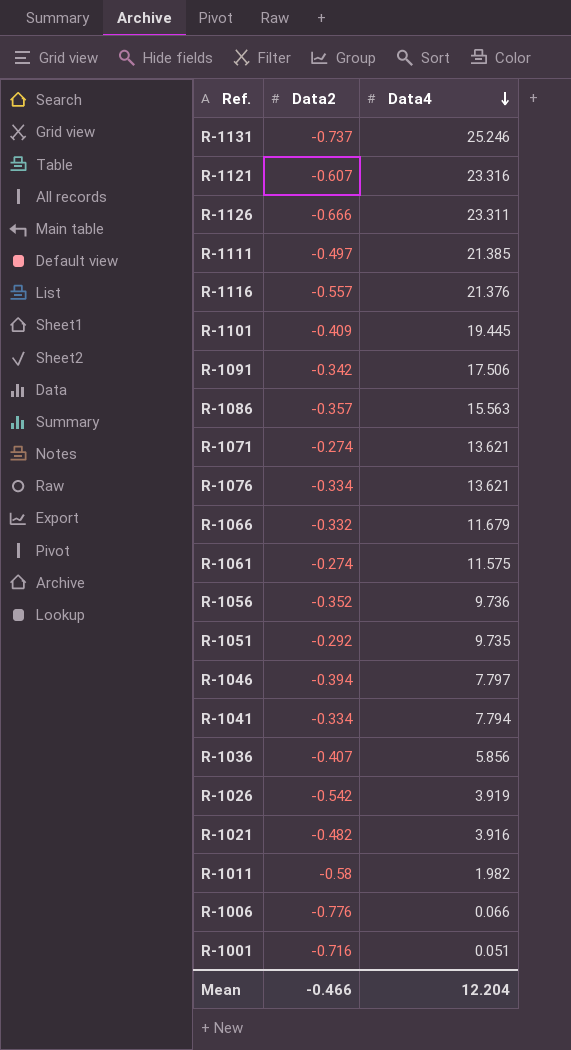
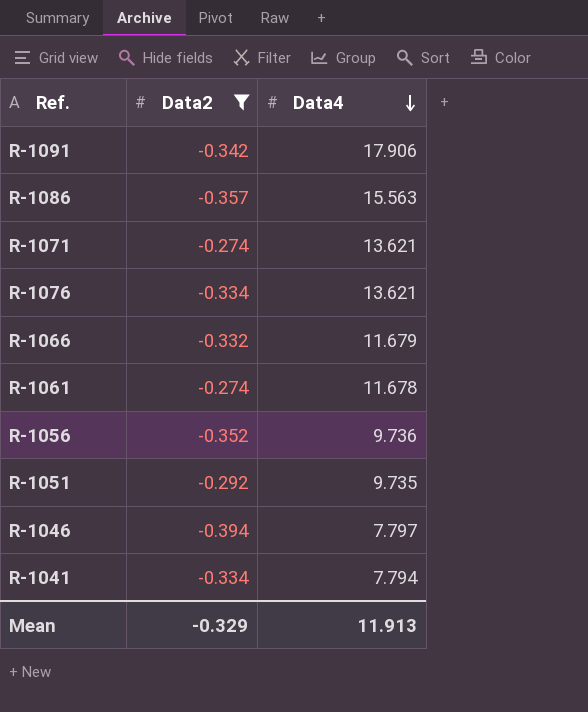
filter: none -> Data2 >= -0.394
R-1091 | Data4: 17.506 -> 17.906
R-1061 | Data4: 11.575 -> 11.678
Mean | Data2: -0.466 -> -0.329
Mean | Data4: 12.204 -> 11.913

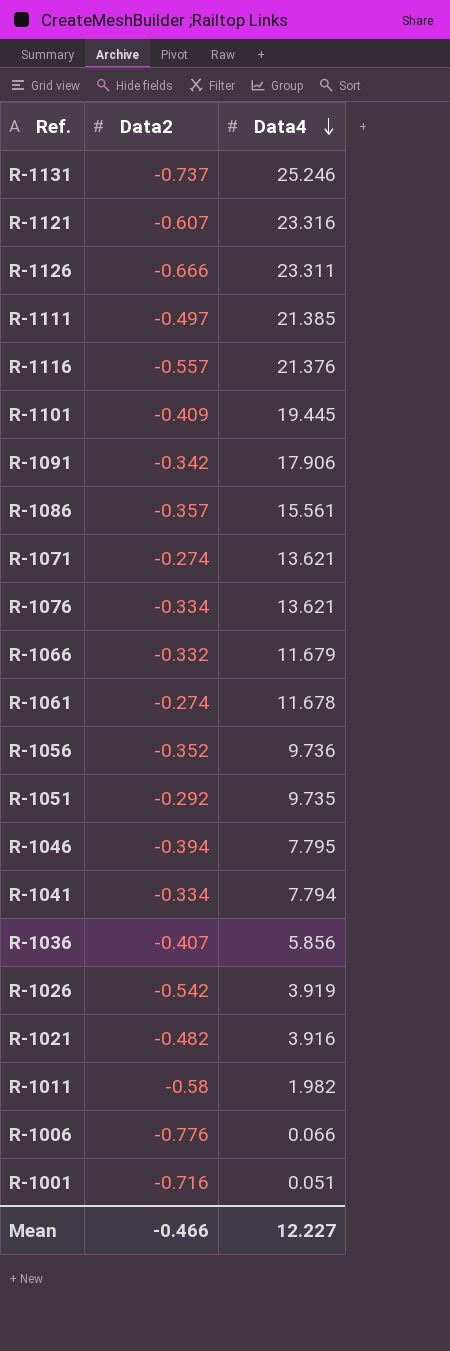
filter: Data2 >= -0.394 -> none
R-1086 | Data4: 15.563 -> 15.561
R-1046 | Data4: 7.797 -> 7.795
Mean | Data2: -0.329 -> -0.466
Mean | Data4: 11.913 -> 12.227

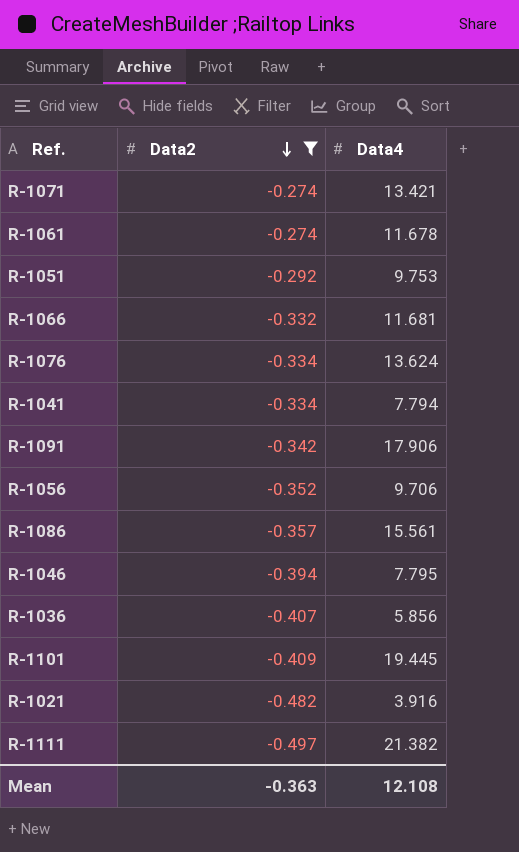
filter: none -> Data2 >= -0.497
row order: Data4 descending -> Data2 descending
R-1071 | Data4: 13.621 -> 13.421
R-1051 | Data4: 9.735 -> 9.753
R-1066 | Data4: 11.679 -> 11.681
R-1076 | Data4: 13.621 -> 13.624
R-1056 | Data4: 9.736 -> 9.706
R-1111 | Data4: 21.385 -> 21.382
Mean | Data2: -0.466 -> -0.363
Mean | Data4: 12.227 -> 12.108

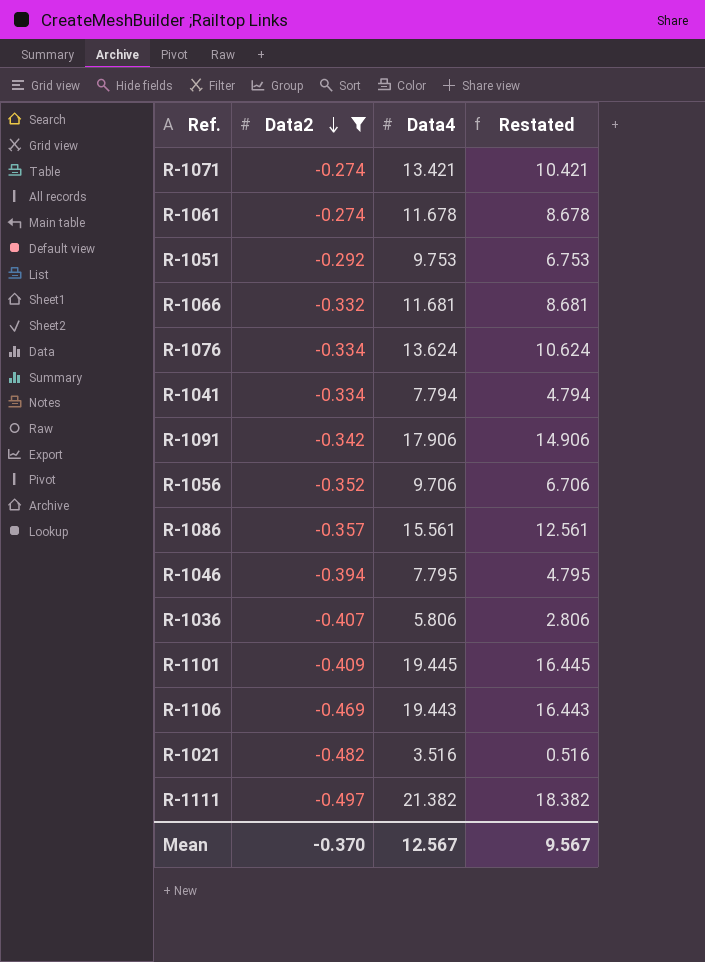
column Restated | formula: none -> [Data4] - 3
R-1036 | Data4: 5.856 -> 5.806
row R-1106: none -> -0.469 | 19.443 | 16.443
R-1021 | Data4: 3.916 -> 3.516
Mean | Data2: -0.363 -> -0.370
Mean | Data4: 12.108 -> 12.567

